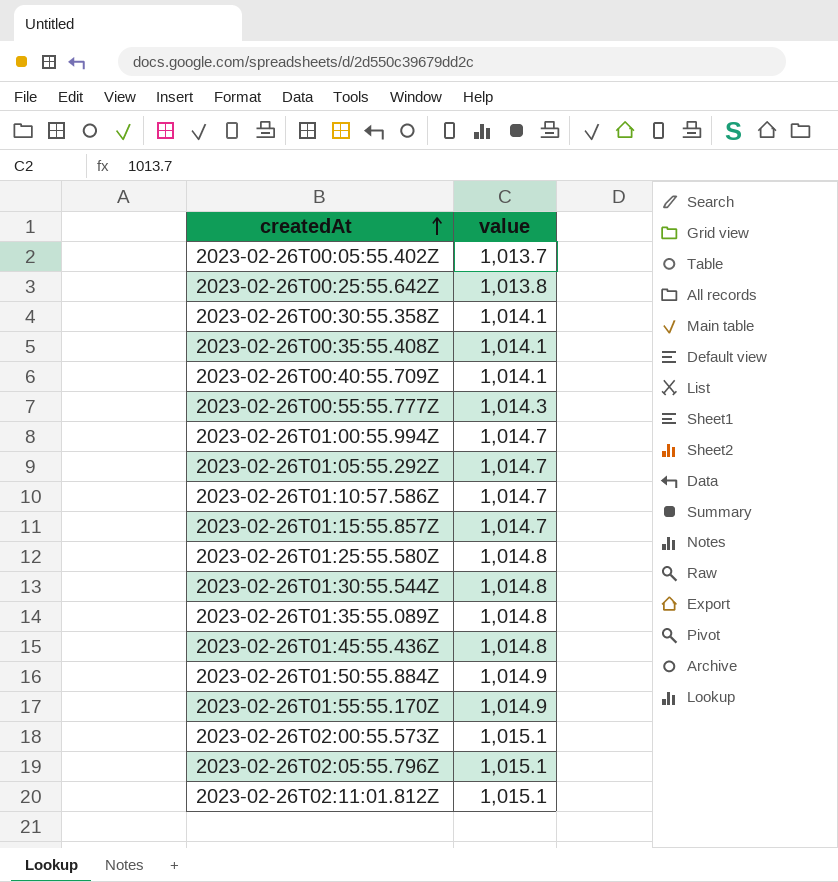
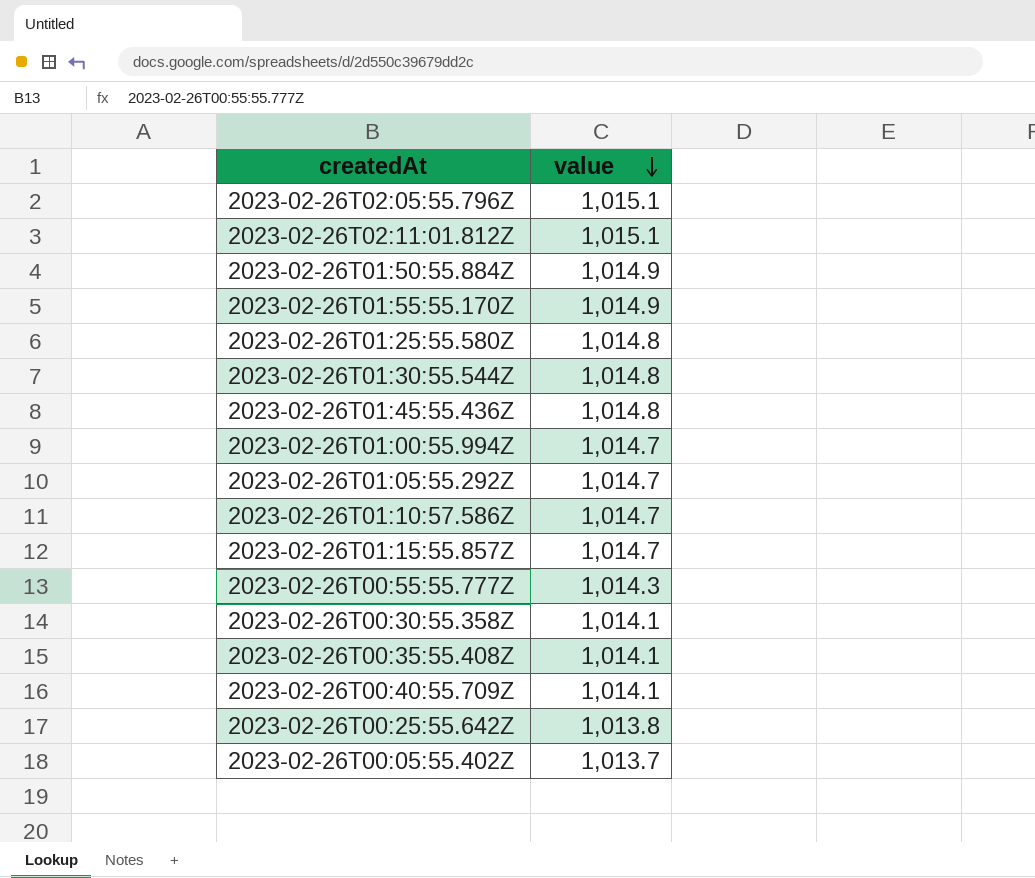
row order: createdAt ascending -> value descending
row 2023-02-26T01:35:55.089Z: 1,014.8 -> none
row 2023-02-26T02:00:55.573Z: 1,015.1 -> none

